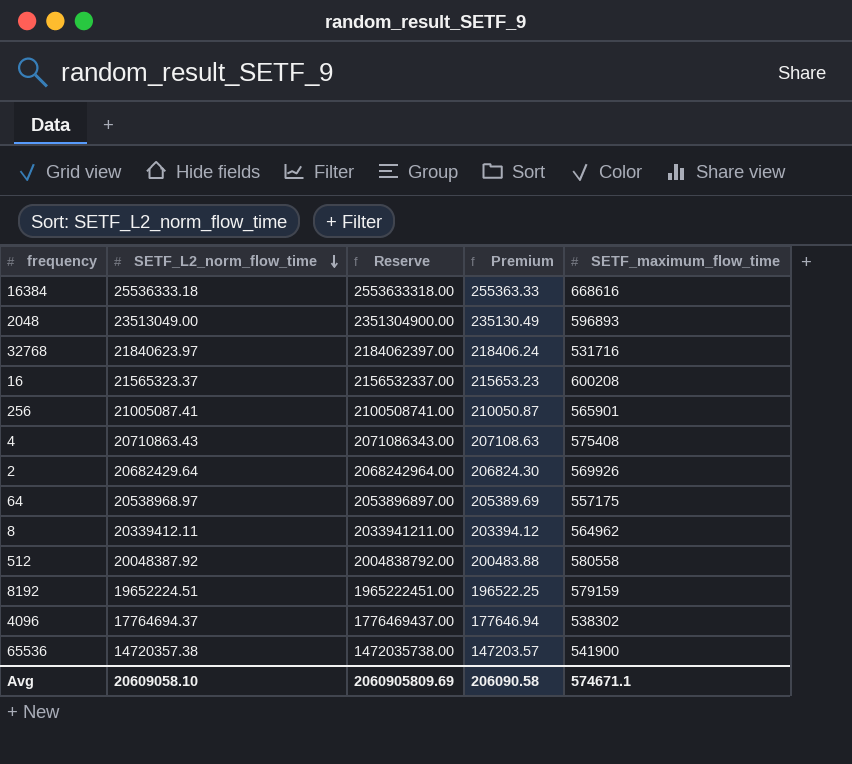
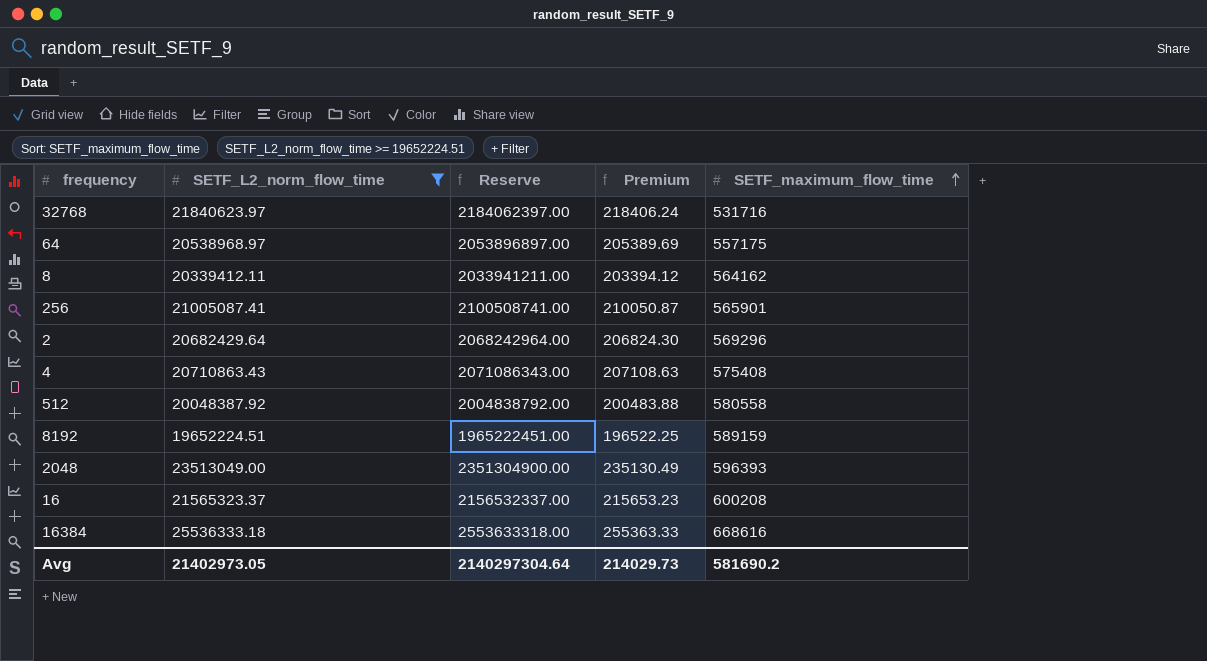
filter: none -> SETF_L2_norm_flow_time >= 19652224.51
row order: SETF_L2_norm_flow_time descending -> SETF_maximum_flow_time ascending
8 | SETF_maximum_flow_time: 564962 -> 564162
2 | SETF_maximum_flow_time: 569926 -> 569296
8192 | SETF_maximum_flow_time: 579159 -> 589159
2048 | SETF_maximum_flow_time: 596893 -> 596393
Avg | SETF_L2_norm_flow_time: 20609058.10 -> 21402973.05
Avg | Reserve: 2060905809.69 -> 2140297304.64
Avg | Premium: 206090.58 -> 214029.73
Avg | SETF_maximum_flow_time: 574671.1 -> 581690.2

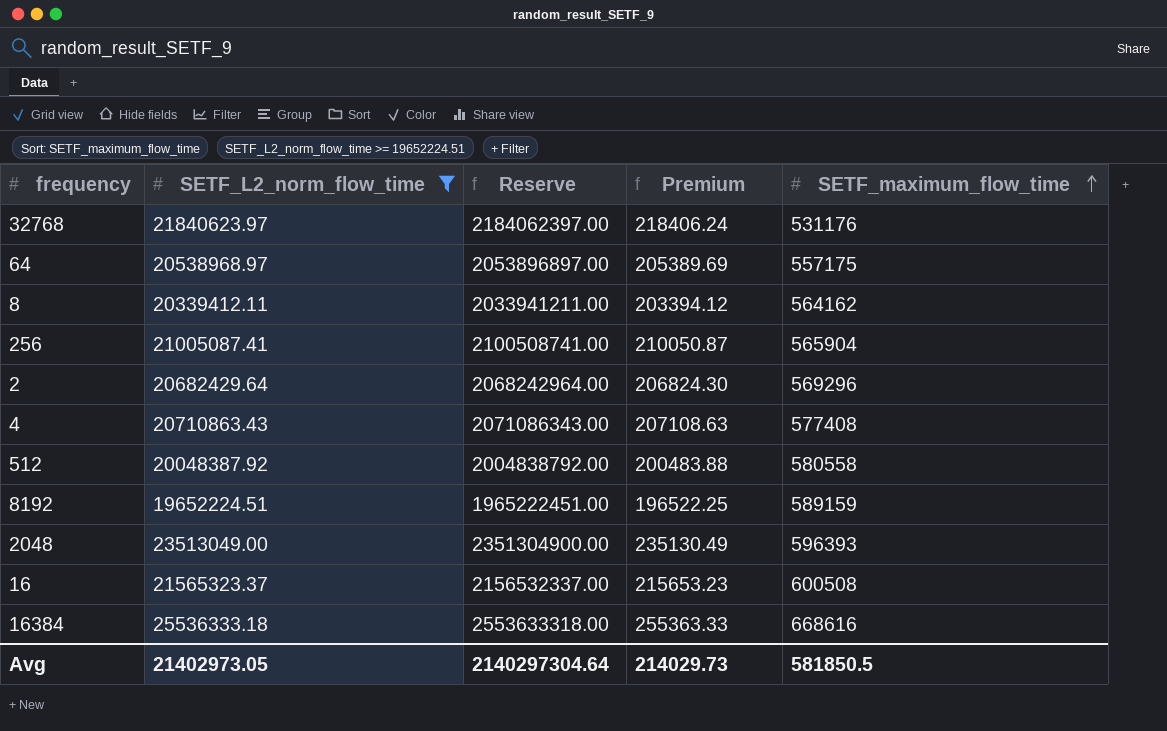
32768 | SETF_maximum_flow_time: 531716 -> 531176
256 | SETF_maximum_flow_time: 565901 -> 565904
4 | SETF_maximum_flow_time: 575408 -> 577408
16 | SETF_maximum_flow_time: 600208 -> 600508
Avg | SETF_maximum_flow_time: 581690.2 -> 581850.5

